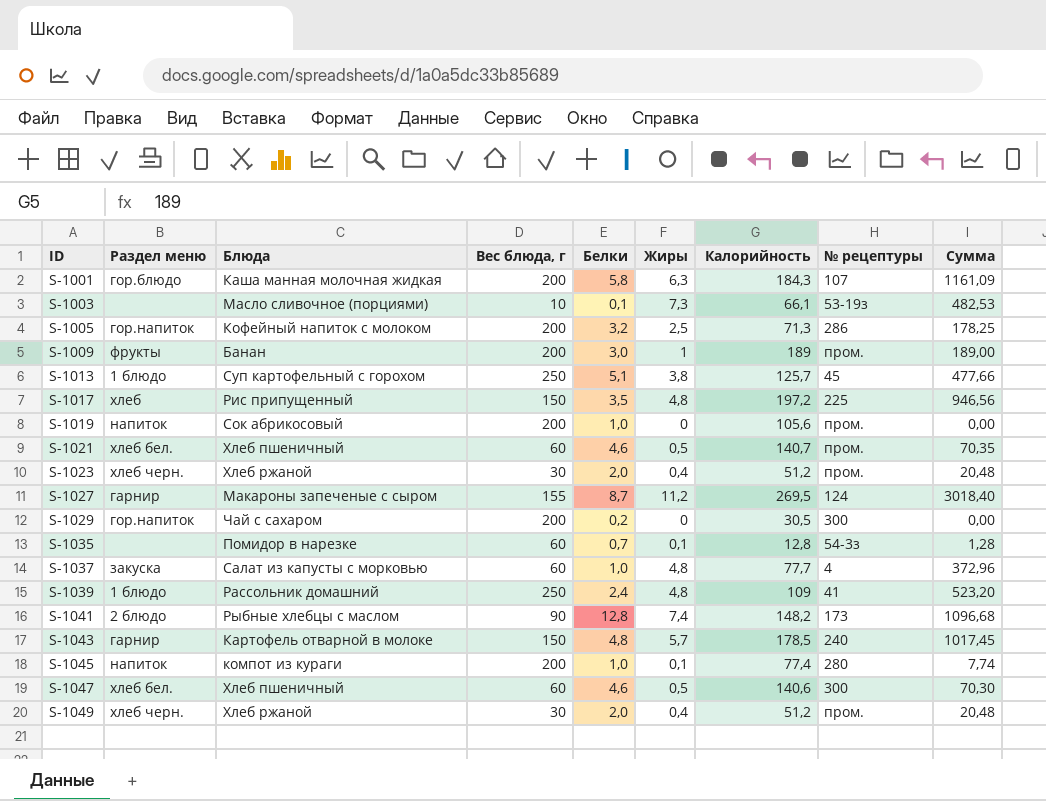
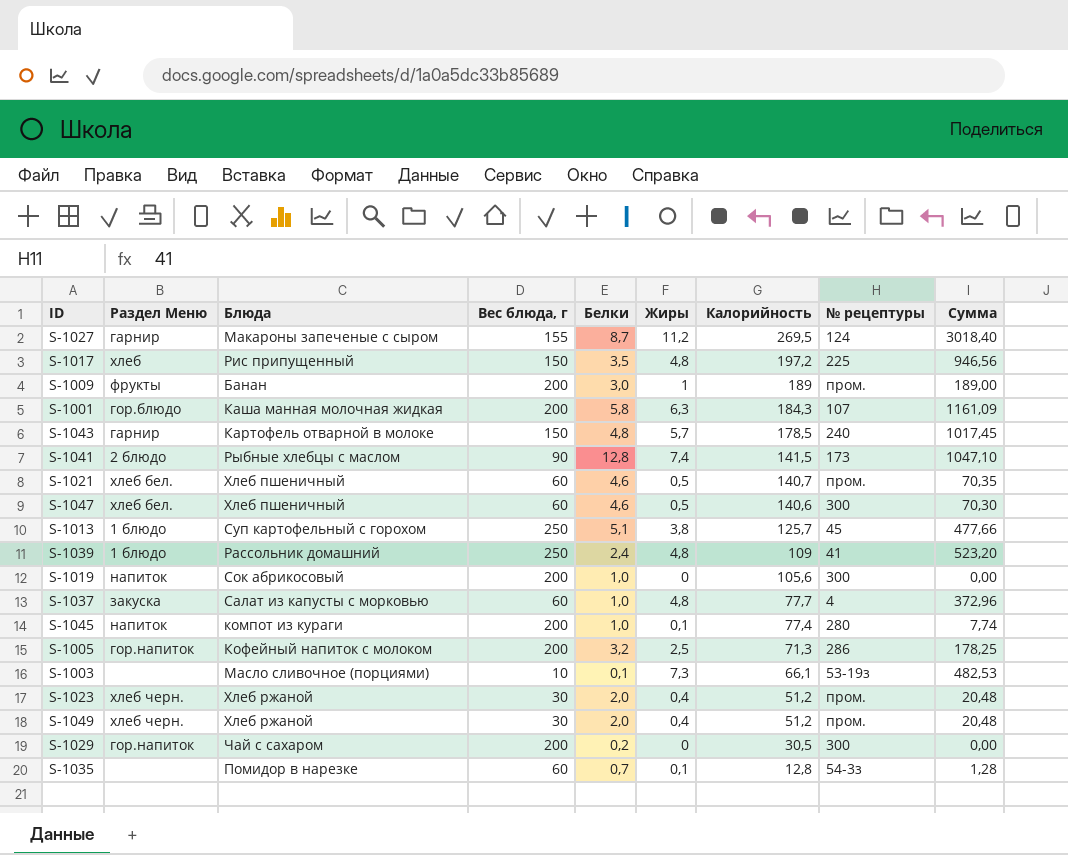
row order: ID ascending -> Калорийность descending
column name: Раздел меню -> Раздел Меню
S-1041 | Калорийность: 148,2 -> 141,5
S-1041 | Сумма: 1096,68 -> 1047,10
S-1019 | № рецептуры: пром. -> 300

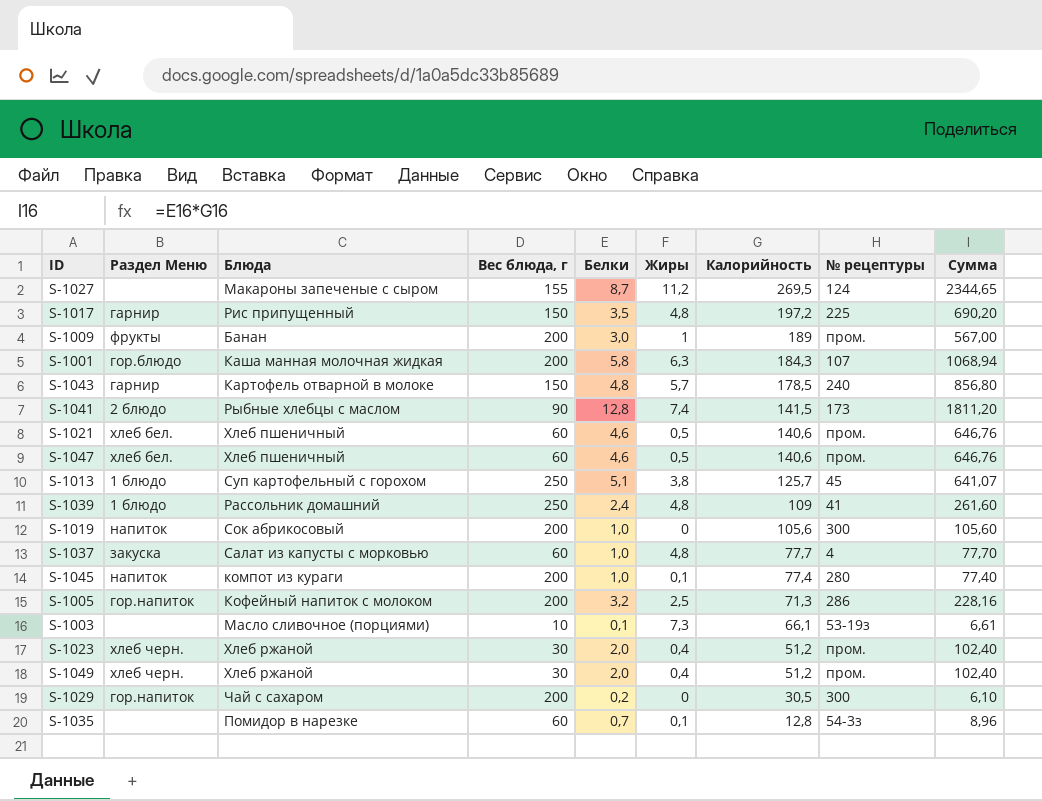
column Сумма | formula: [Жиры] * [Калорийность] -> [Белки] * [Калорийность]
S-1027 | Раздел Меню: гарнир -> none
S-1017 | Раздел Меню: хлеб -> гарнир
S-1021 | Калорийность: 140,7 -> 140,6
S-1047 | № рецептуры: 300 -> пром.

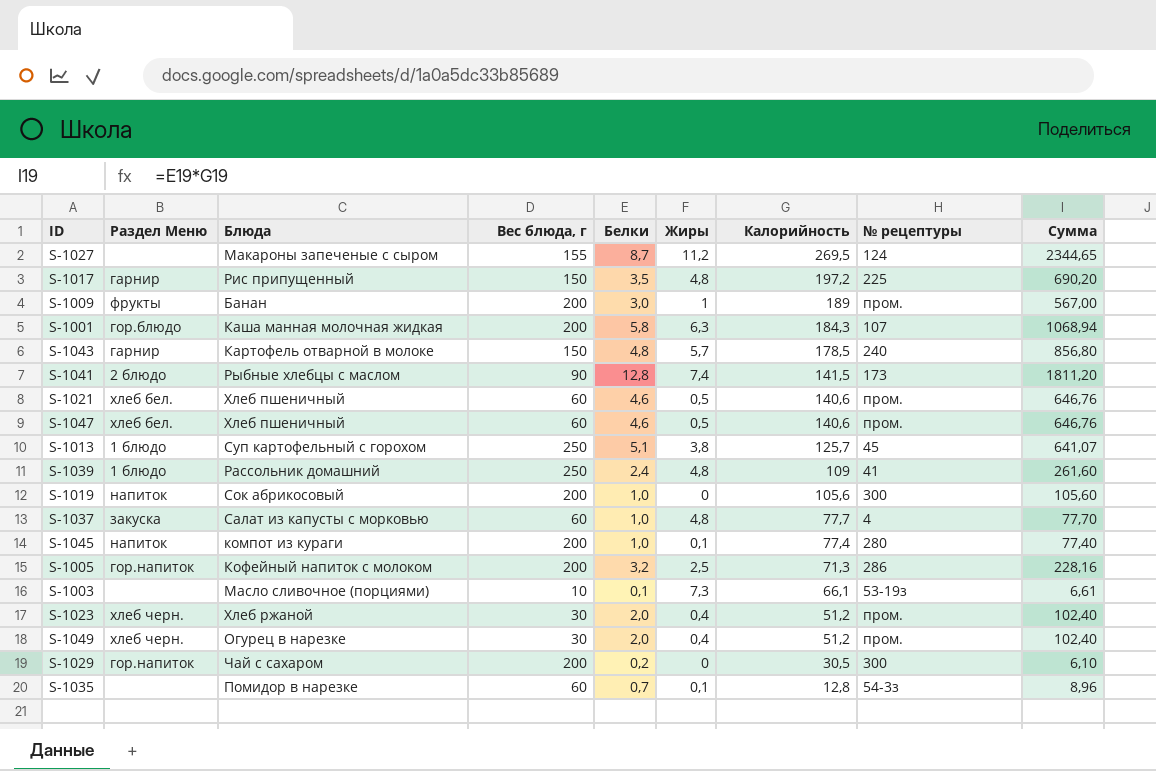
S-1049 | Блюда: Хлеб ржаной -> Огурец в нарезке

